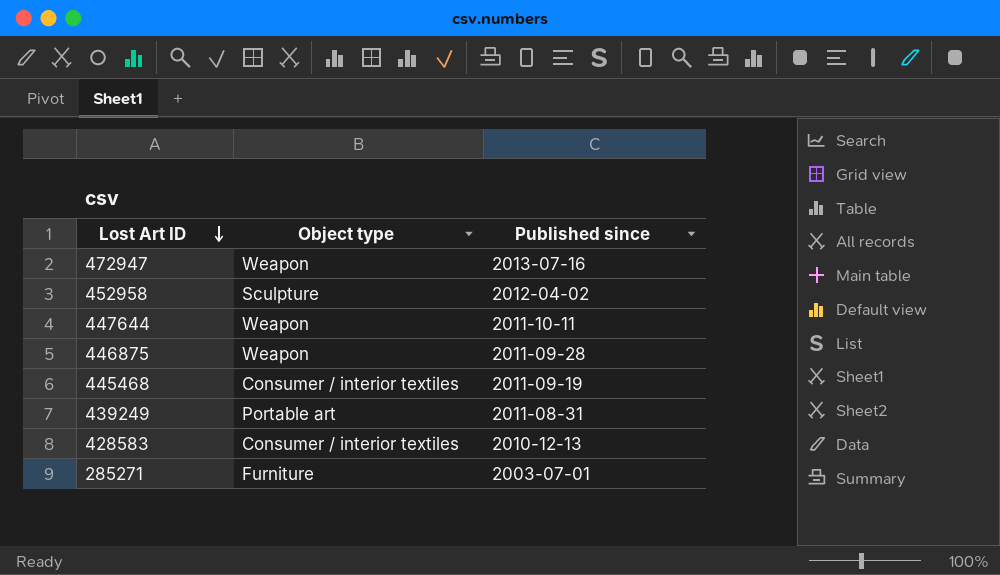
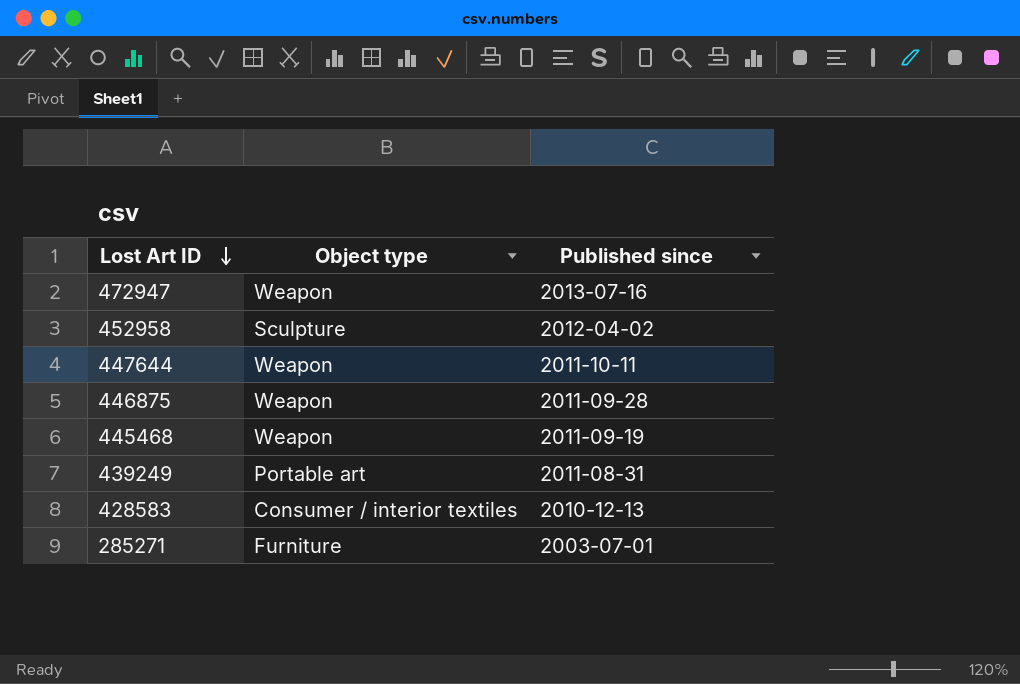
445468 | Object type: Consumer / interior textiles -> Weapon

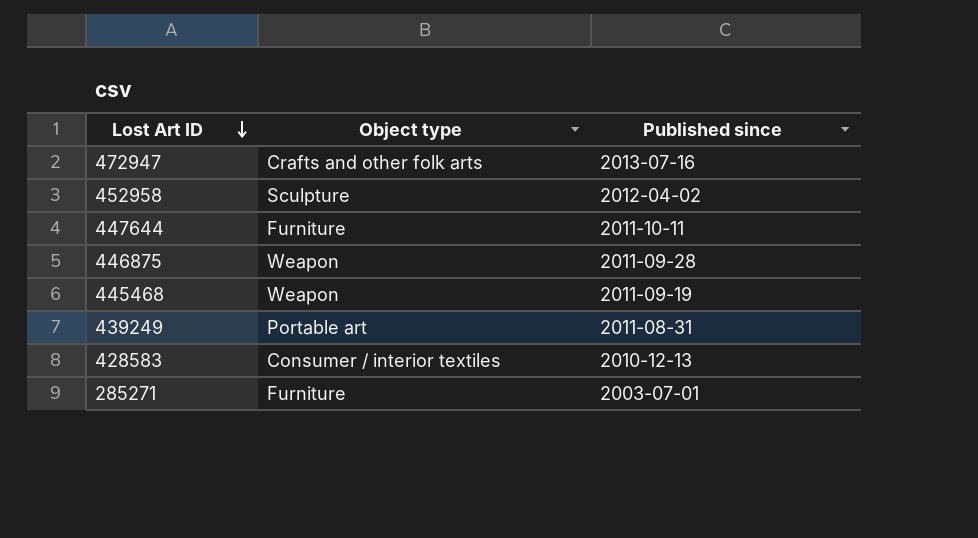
472947 | Object type: Weapon -> Crafts and other folk arts
447644 | Object type: Weapon -> Furniture

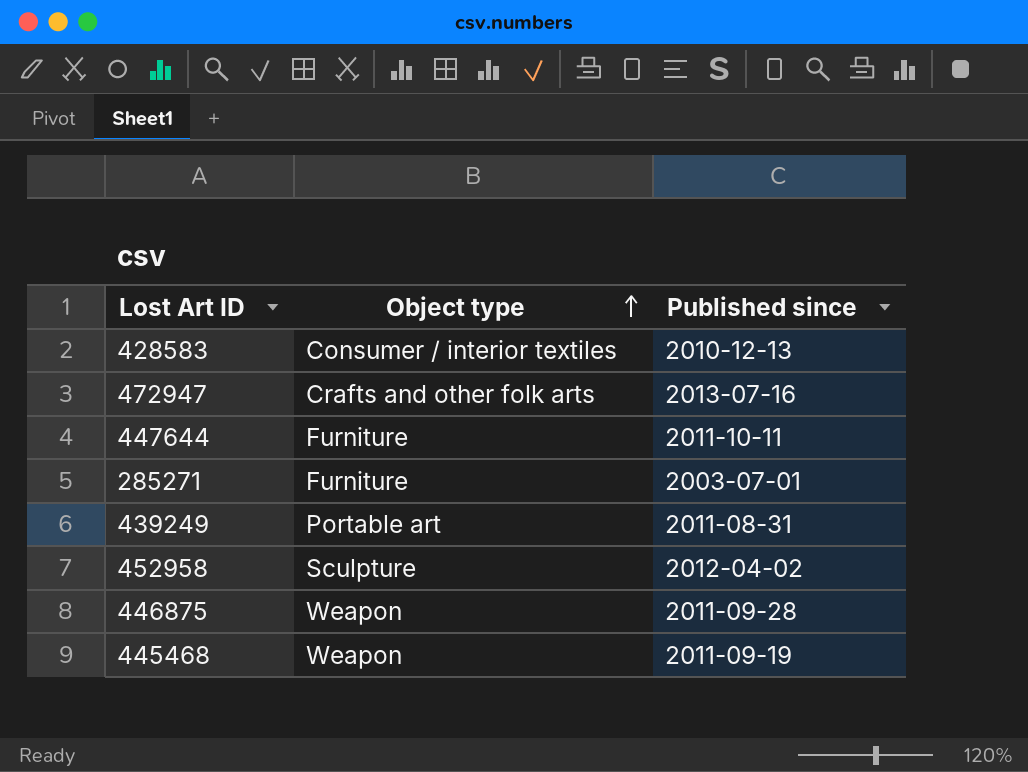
row order: Lost Art ID descending -> Object type ascending

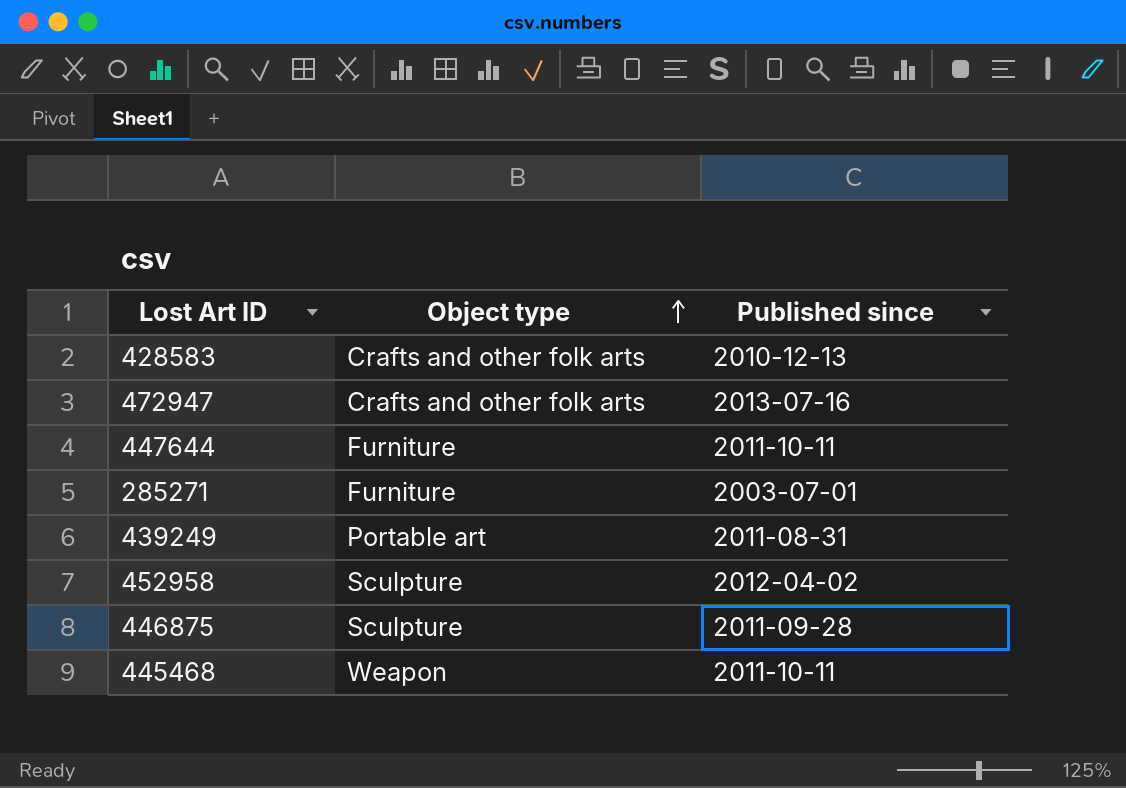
428583 | Object type: Consumer / interior textiles -> Crafts and other folk arts
446875 | Object type: Weapon -> Sculpture
445468 | Published since: 2011-09-19 -> 2011-10-11

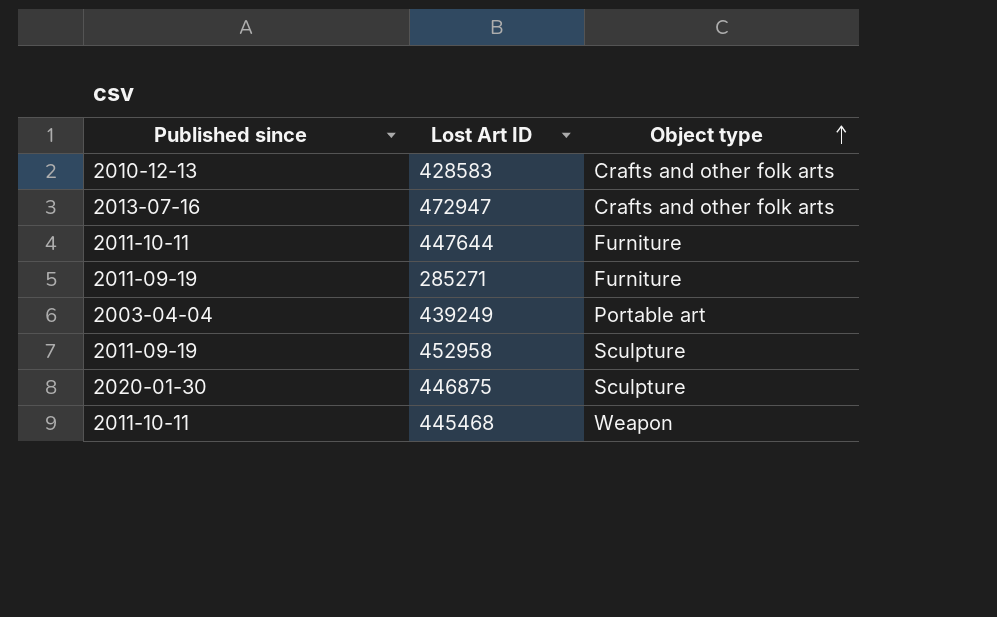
column Published since | position: 3 -> 1
285271 | Published since: 2003-07-01 -> 2011-09-19
439249 | Published since: 2011-08-31 -> 2003-04-04
452958 | Published since: 2012-04-02 -> 2011-09-19
446875 | Published since: 2011-09-28 -> 2020-01-30

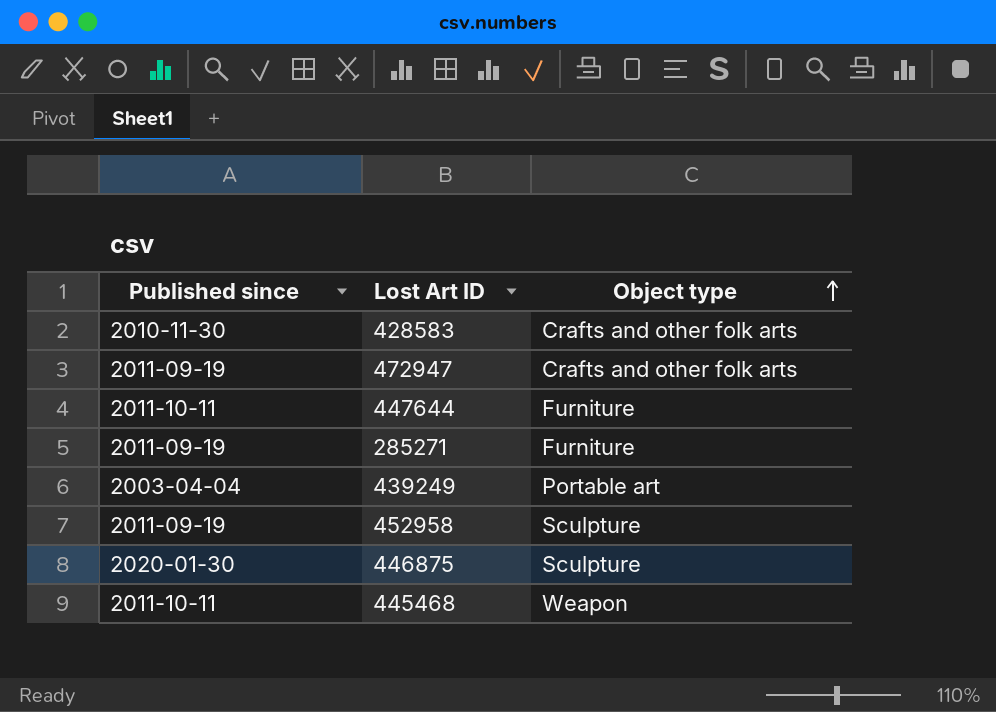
428583 | Published since: 2010-12-13 -> 2010-11-30
472947 | Published since: 2013-07-16 -> 2011-09-19

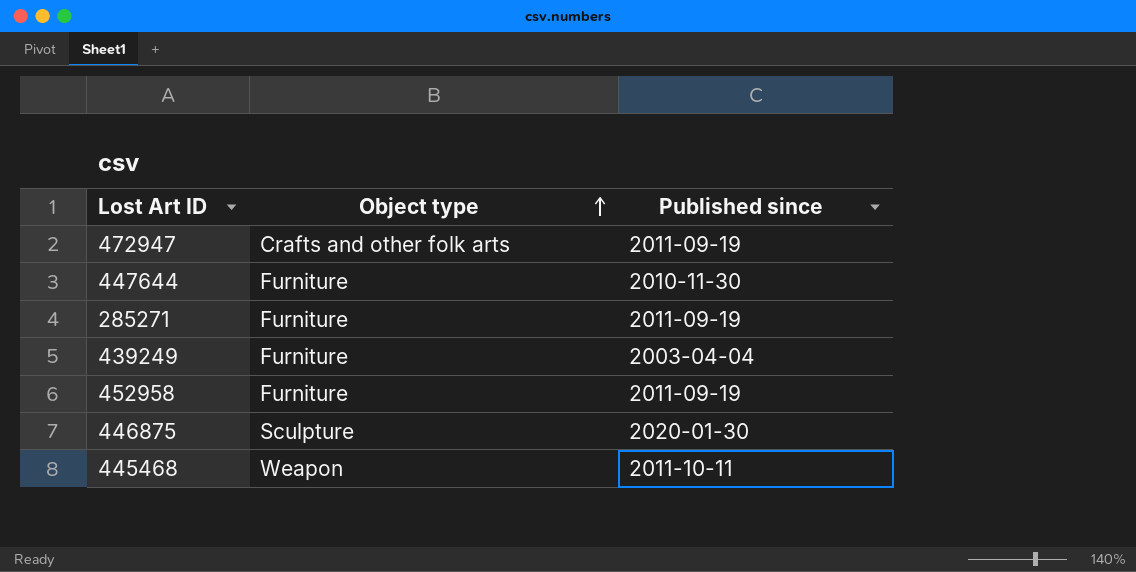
column Published since | position: 1 -> 3
row 428583: 2010-11-30 | Crafts and other folk arts -> none
447644 | Published since: 2011-10-11 -> 2010-11-30
439249 | Object type: Portable art -> Furniture
452958 | Object type: Sculpture -> Furniture

